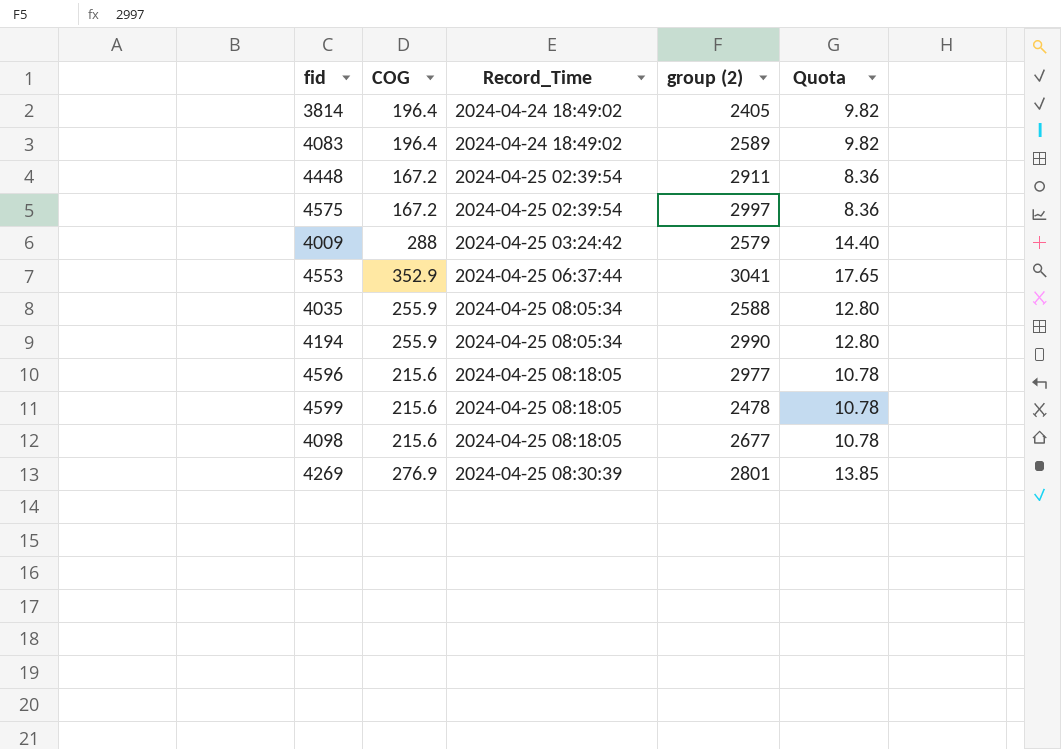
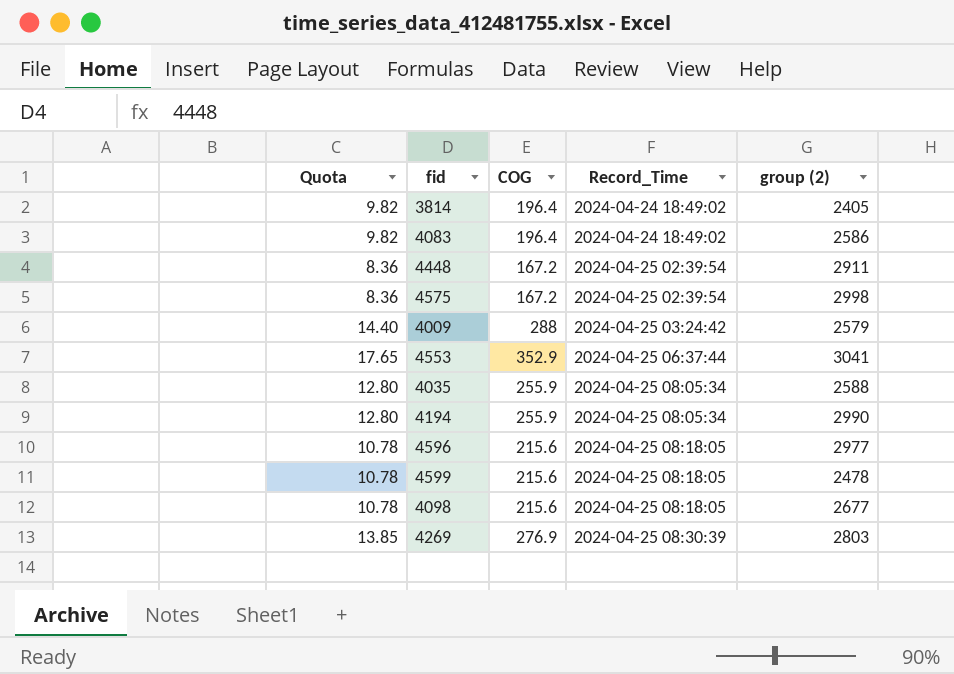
column Quota | position: 5 -> 1
4083 | group (2): 2589 -> 2586
4575 | group (2): 2997 -> 2998
4269 | group (2): 2801 -> 2803

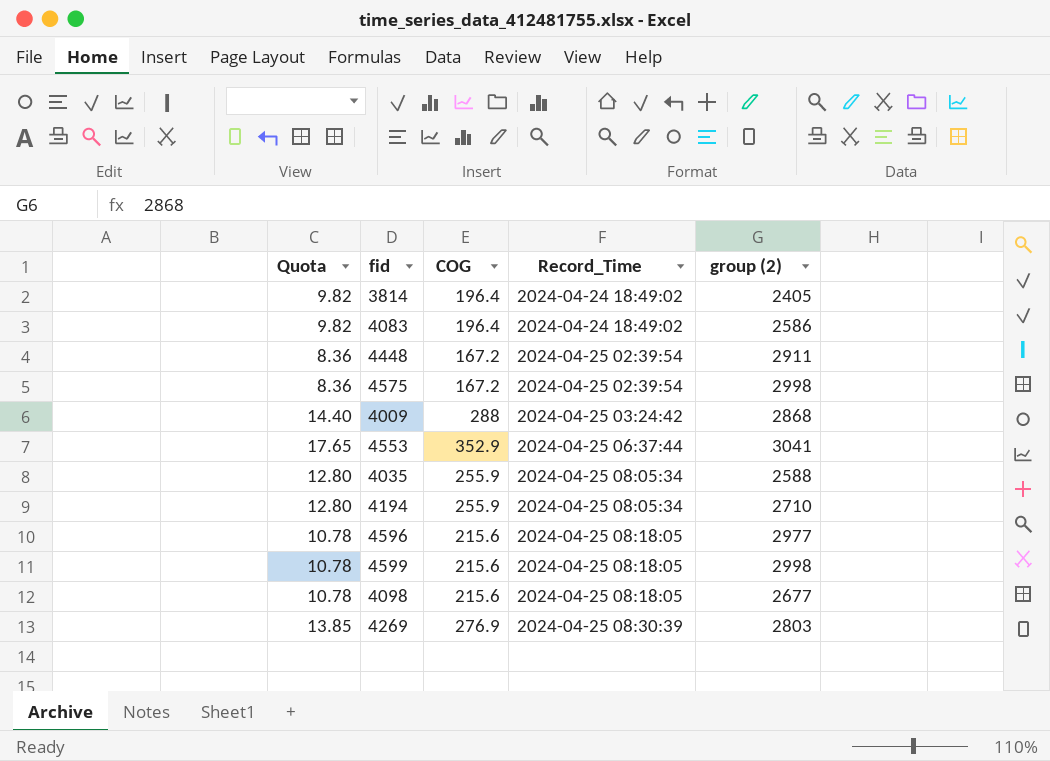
4009 | group (2): 2579 -> 2868
4194 | group (2): 2990 -> 2710
4599 | group (2): 2478 -> 2998

